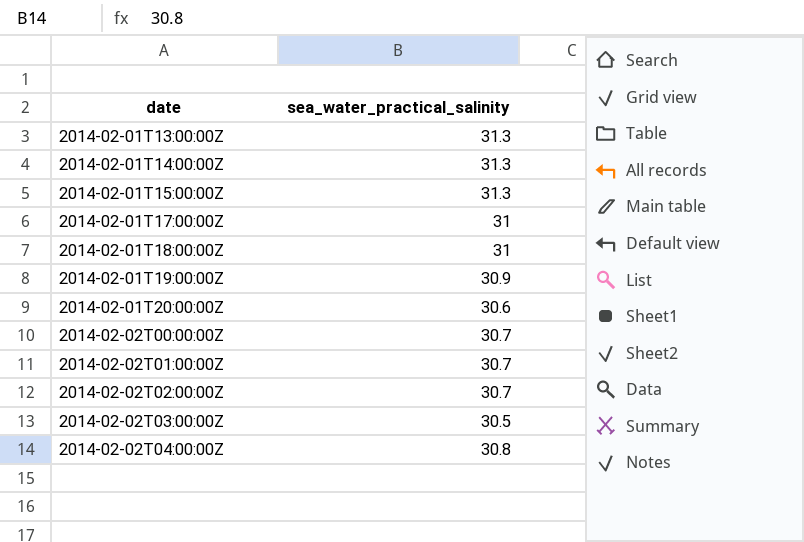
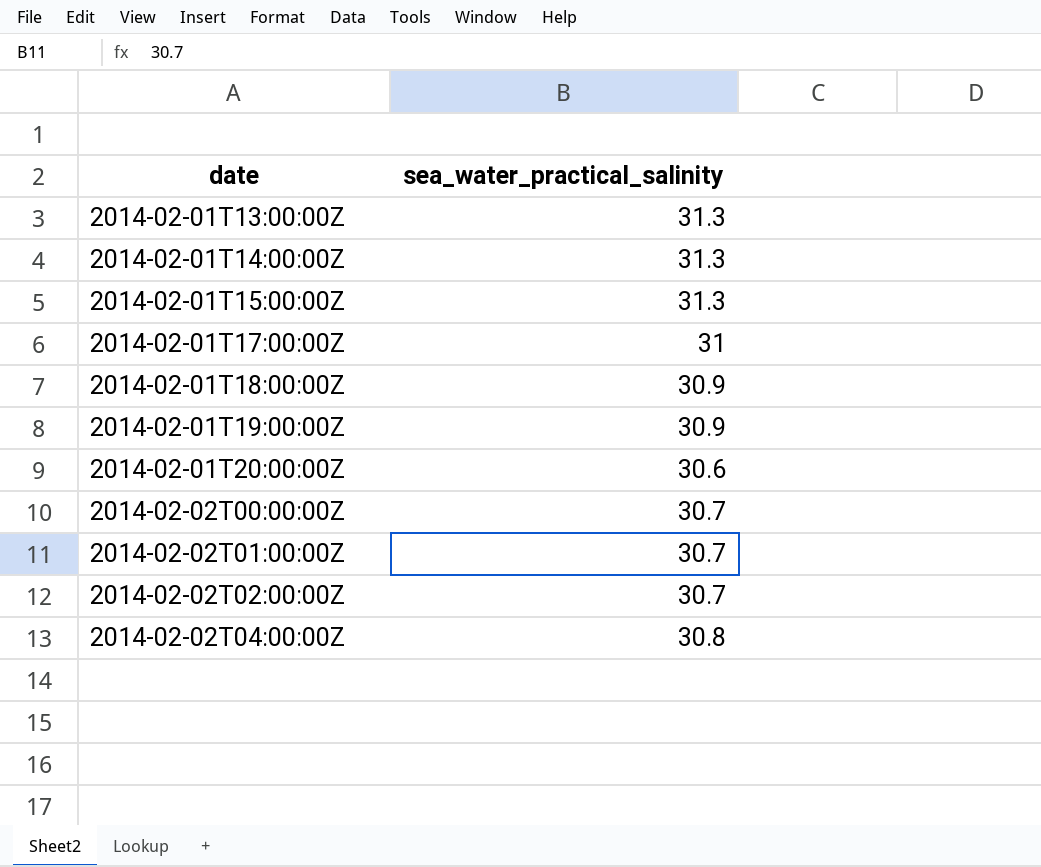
row 2014-02-02T03:00:00Z: 30.5 -> none
2014-02-01T18:00:00Z | sea_water_practical_salinity: 31 -> 30.9

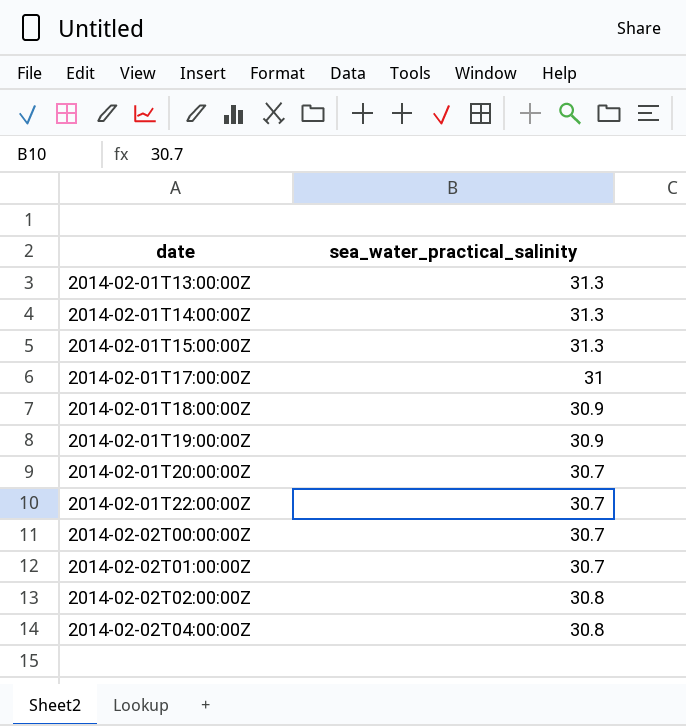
2014-02-01T20:00:00Z | sea_water_practical_salinity: 30.6 -> 30.7
row 2014-02-01T22:00:00Z: none -> 30.7
2014-02-02T02:00:00Z | sea_water_practical_salinity: 30.7 -> 30.8

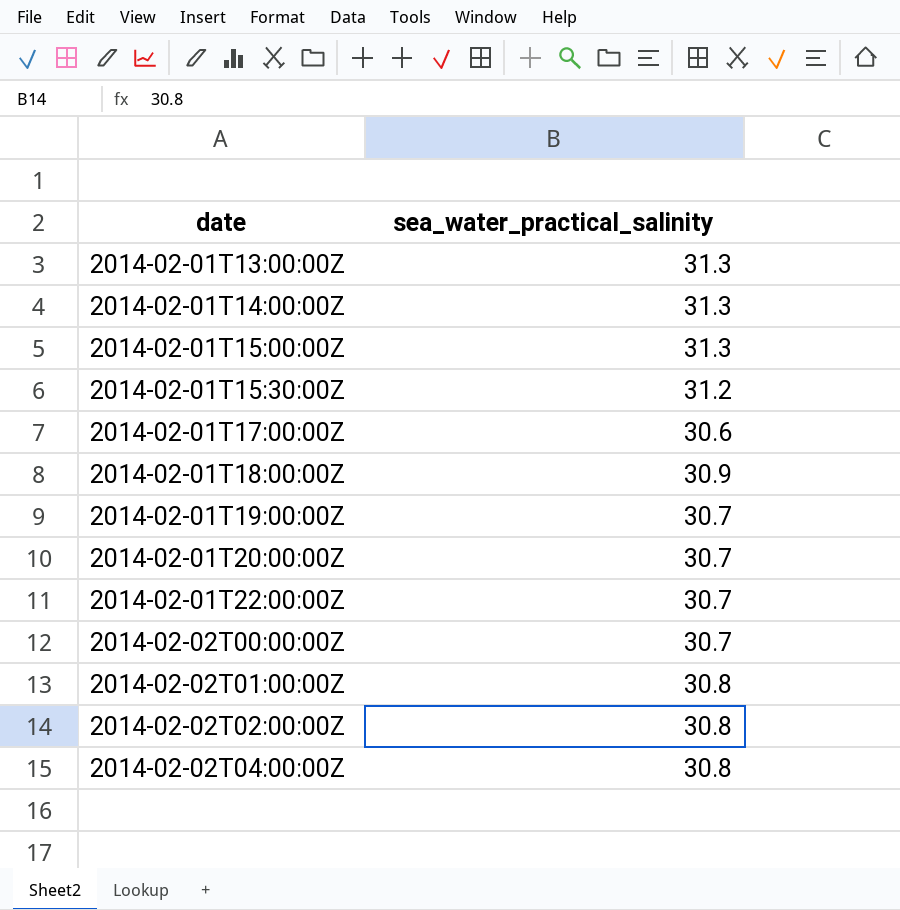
row 2014-02-01T15:30:00Z: none -> 31.2
2014-02-01T17:00:00Z | sea_water_practical_salinity: 31 -> 30.6
2014-02-01T19:00:00Z | sea_water_practical_salinity: 30.9 -> 30.7
2014-02-02T01:00:00Z | sea_water_practical_salinity: 30.7 -> 30.8

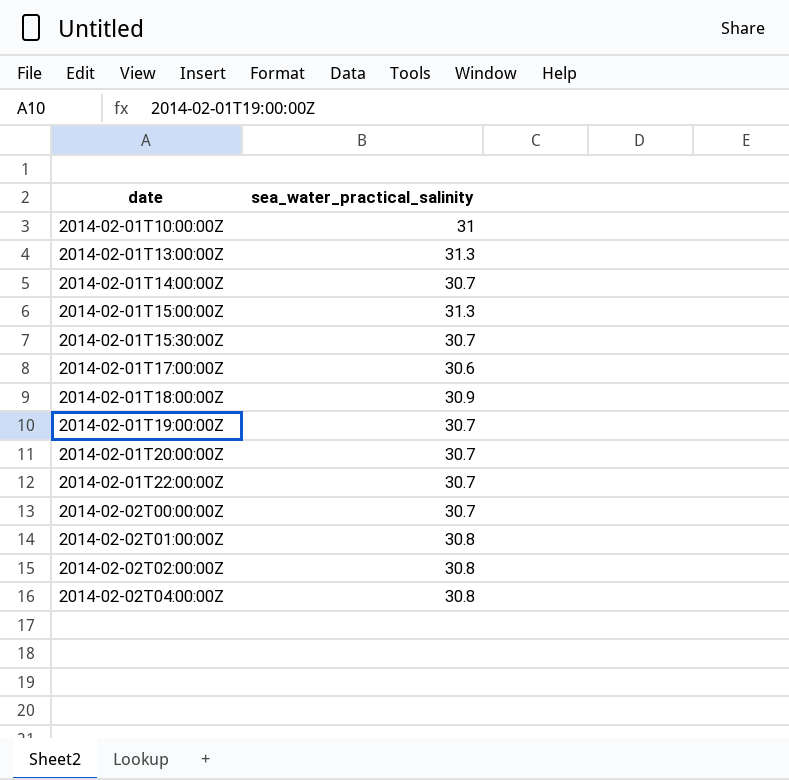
row 2014-02-01T10:00:00Z: none -> 31
2014-02-01T14:00:00Z | sea_water_practical_salinity: 31.3 -> 30.7
2014-02-01T15:30:00Z | sea_water_practical_salinity: 31.2 -> 30.7

